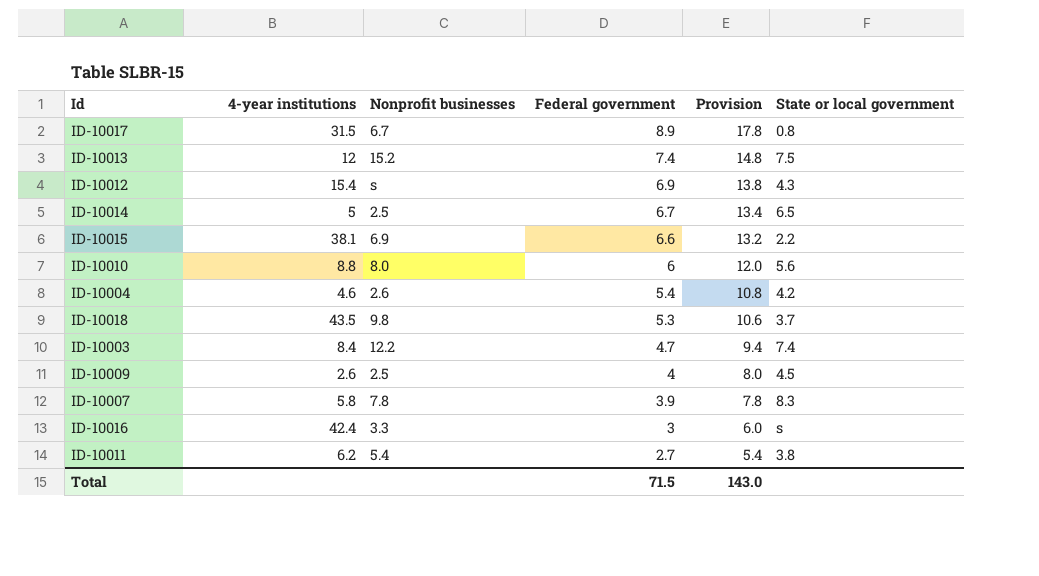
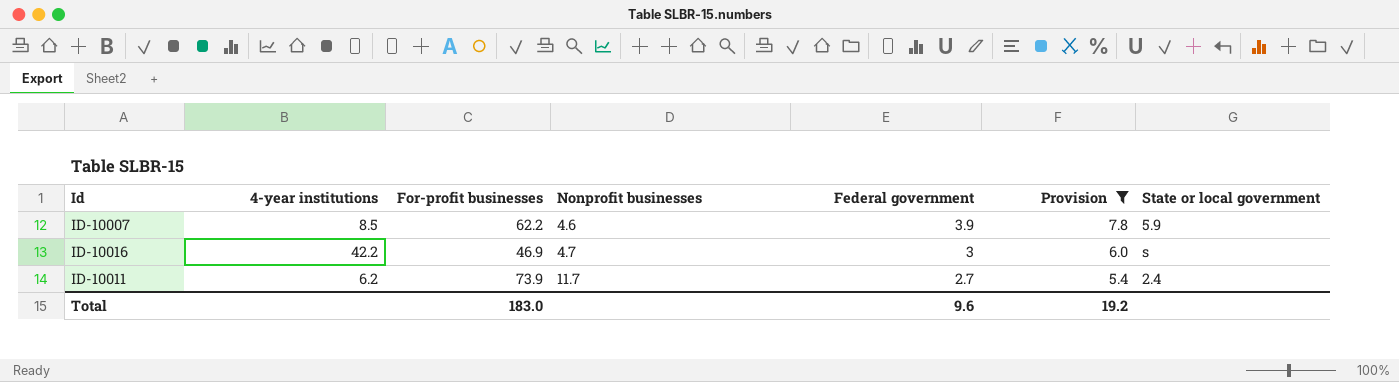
filter: none -> Provision <= 7.8
column For-profit businesses | position: none -> 3
ID-10007 | 4-year institutions: 5.8 -> 8.5
ID-10007 | Nonprofit businesses: 7.8 -> 4.6
ID-10007 | State or local government: 8.3 -> 5.9
ID-10016 | 4-year institutions: 42.4 -> 42.2
ID-10016 | Nonprofit businesses: 3.3 -> 4.7
ID-10011 | Nonprofit businesses: 5.4 -> 11.7
ID-10011 | State or local government: 3.8 -> 2.4
Total | Federal government: 71.5 -> 9.6
Total | Provision: 143.0 -> 19.2

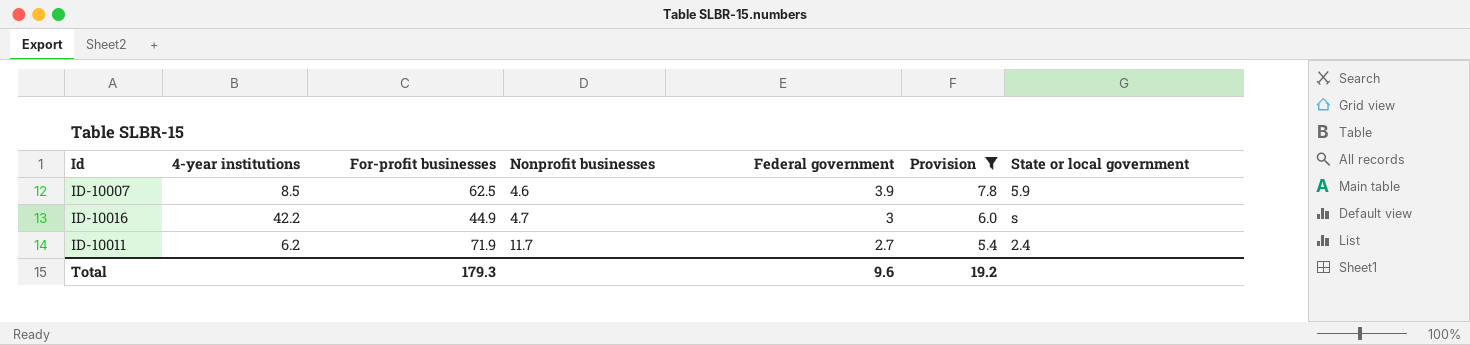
ID-10007 | For-profit businesses: 62.2 -> 62.5
ID-10016 | For-profit businesses: 46.9 -> 44.9
ID-10011 | For-profit businesses: 73.9 -> 71.9
Total | For-profit businesses: 183.0 -> 179.3

